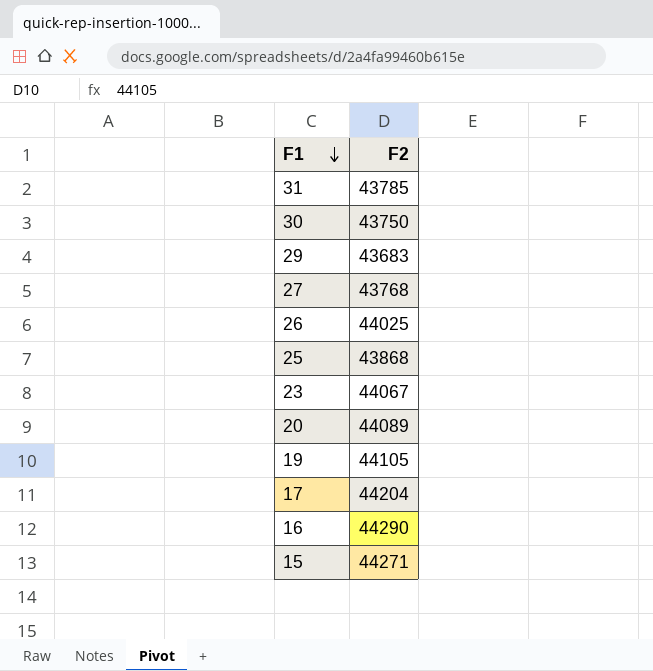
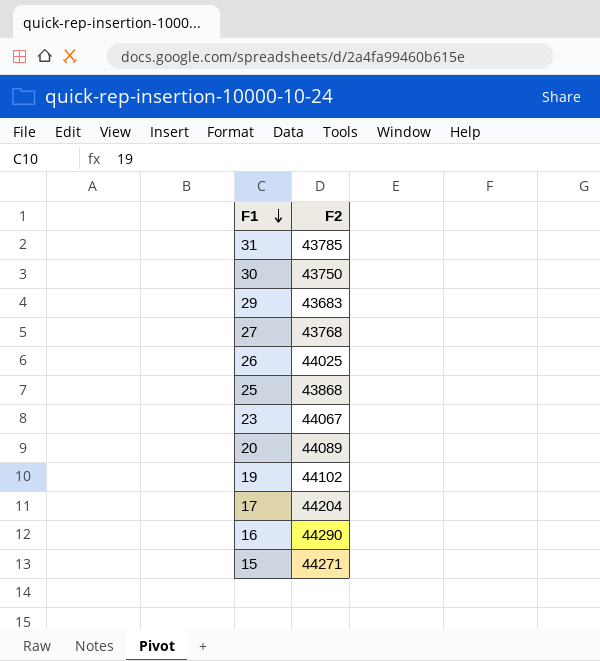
19 | F2: 44105 -> 44102

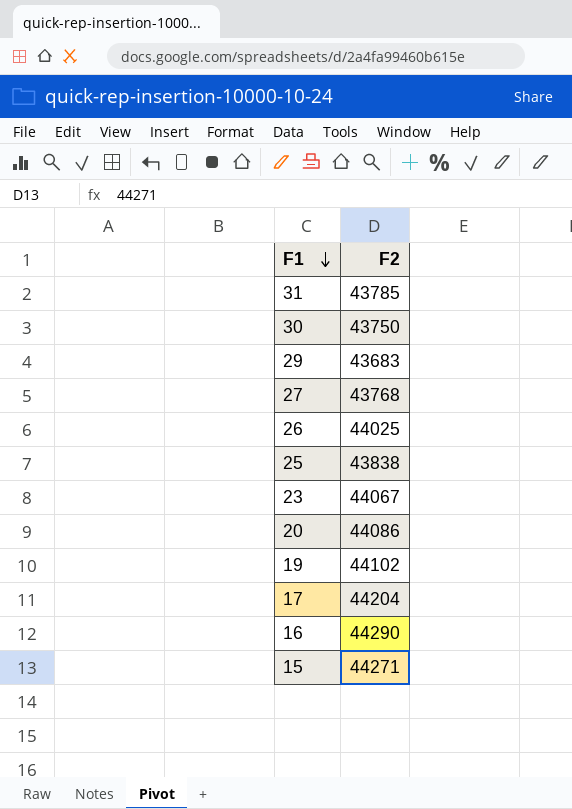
25 | F2: 43868 -> 43838
20 | F2: 44089 -> 44086

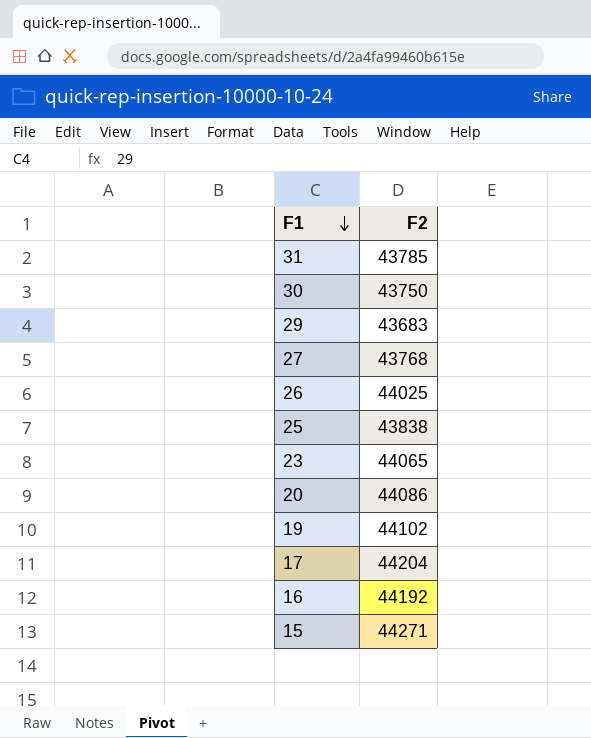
23 | F2: 44067 -> 44065
16 | F2: 44290 -> 44192

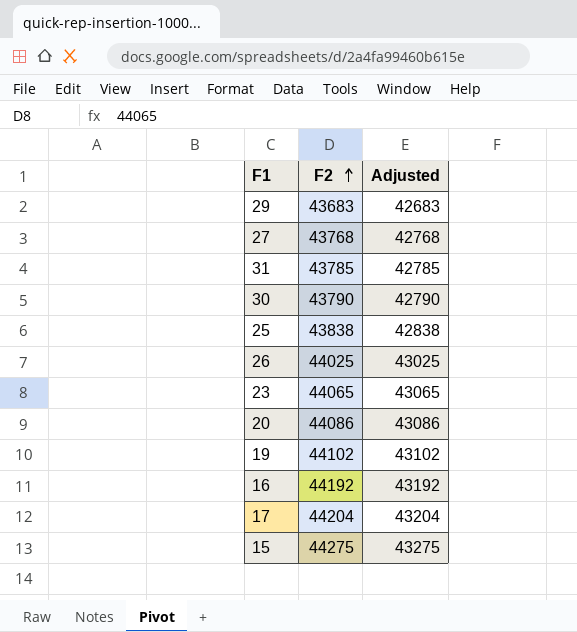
row order: F1 descending -> F2 ascending
column Adjusted | formula: none -> [F2] - 1000
30 | F2: 43750 -> 43790
15 | F2: 44271 -> 44275

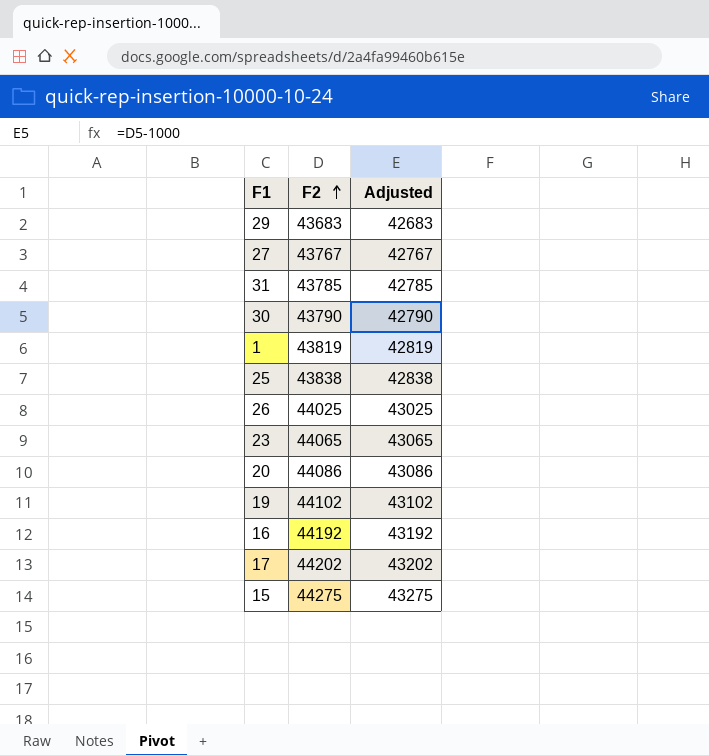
27 | F2: 43768 -> 43767
27 | Adjusted: 42768 -> 42767
row 1: none -> 43819 | 42819
17 | F2: 44204 -> 44202
17 | Adjusted: 43204 -> 43202

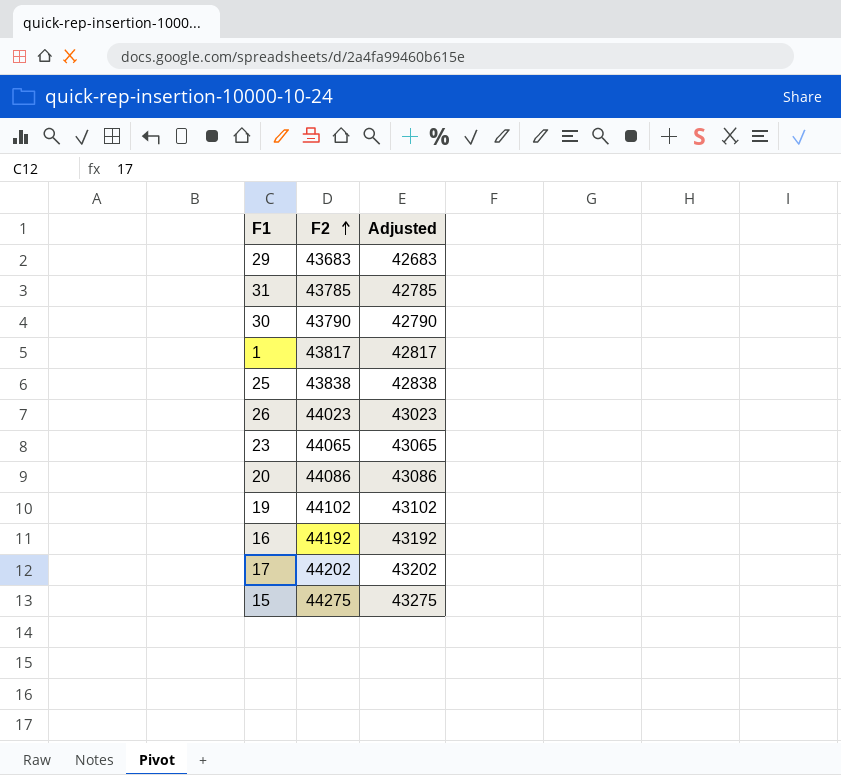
row 27: 43767 | 42767 -> none
1 | F2: 43819 -> 43817
1 | Adjusted: 42819 -> 42817
26 | F2: 44025 -> 44023
26 | Adjusted: 43025 -> 43023

